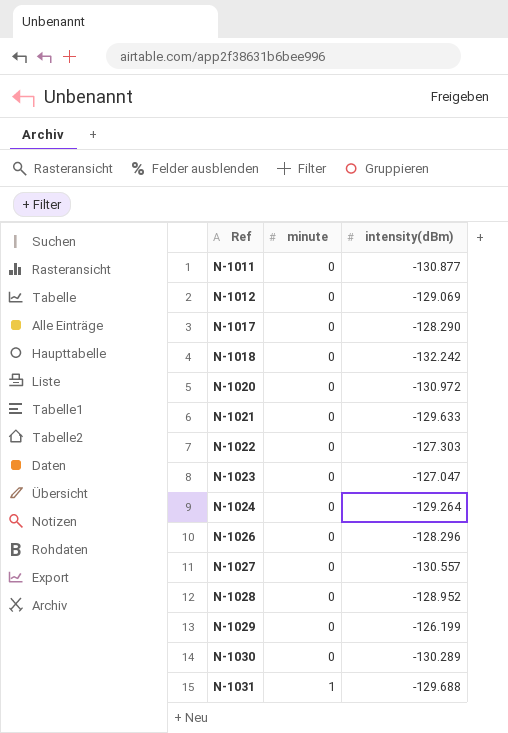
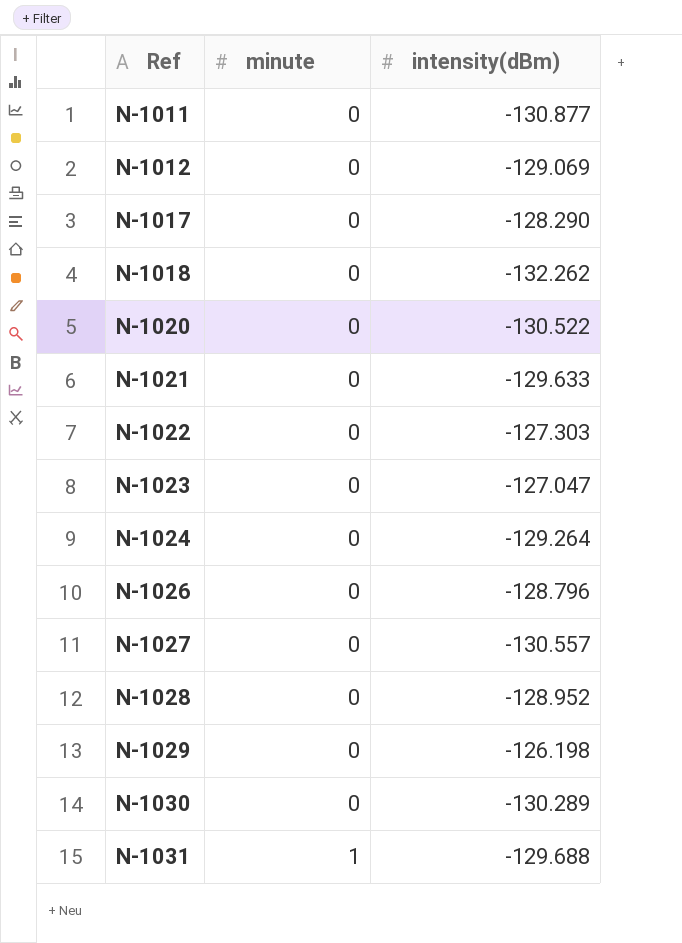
N-1018 | intensity(dBm): -132.242 -> -132.262
N-1020 | intensity(dBm): -130.972 -> -130.522
N-1026 | intensity(dBm): -128.296 -> -128.796
N-1029 | intensity(dBm): -126.199 -> -126.198

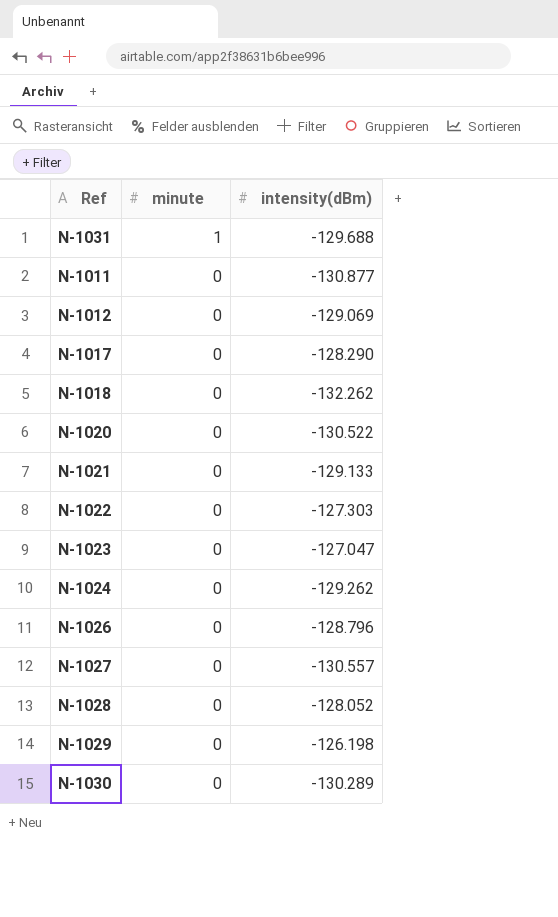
row order: Ref ascending -> minute descending
N-1021 | intensity(dBm): -129.633 -> -129.133
N-1024 | intensity(dBm): -129.264 -> -129.262
N-1028 | intensity(dBm): -128.952 -> -128.052

